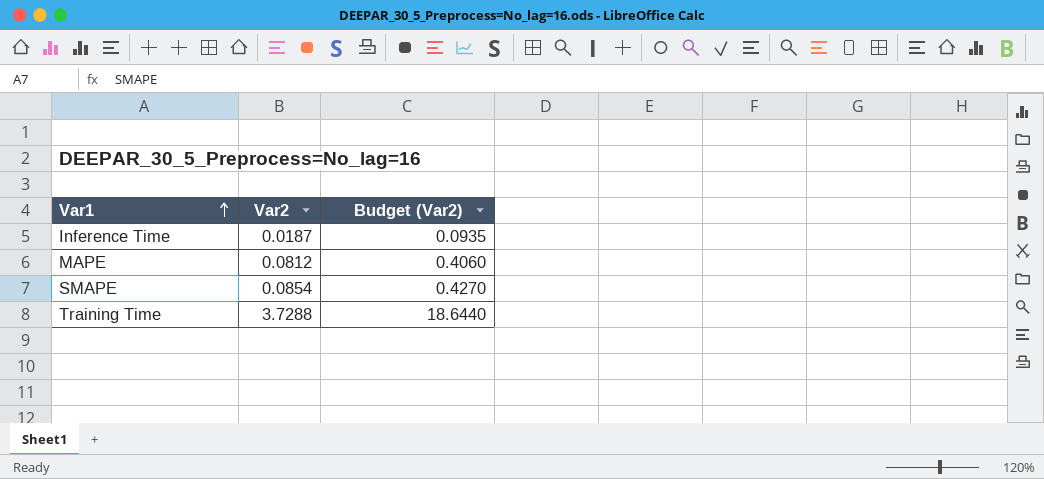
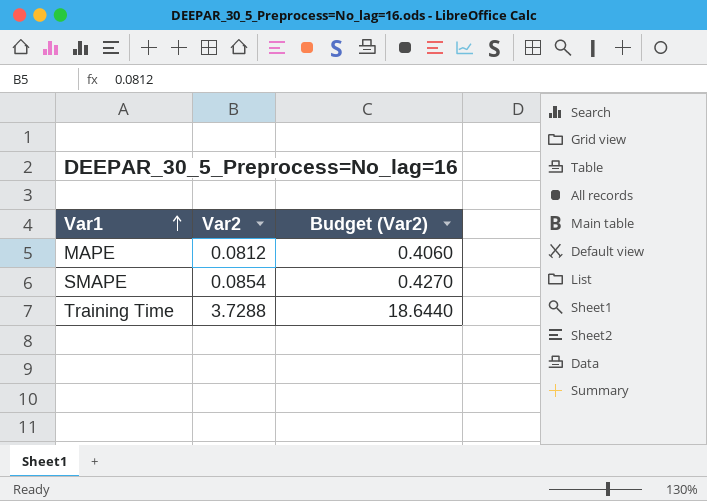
row Inference Time: 0.0187 | 0.0935 -> none

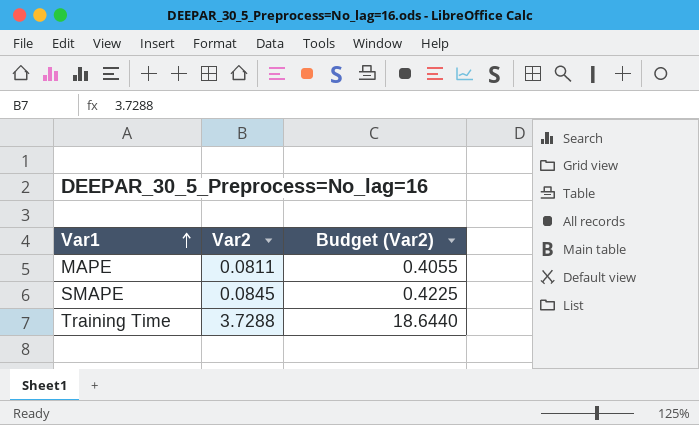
MAPE | Var2: 0.0812 -> 0.0811
MAPE | Budget (Var2): 0.4060 -> 0.4055
SMAPE | Var2: 0.0854 -> 0.0845
SMAPE | Budget (Var2): 0.4270 -> 0.4225

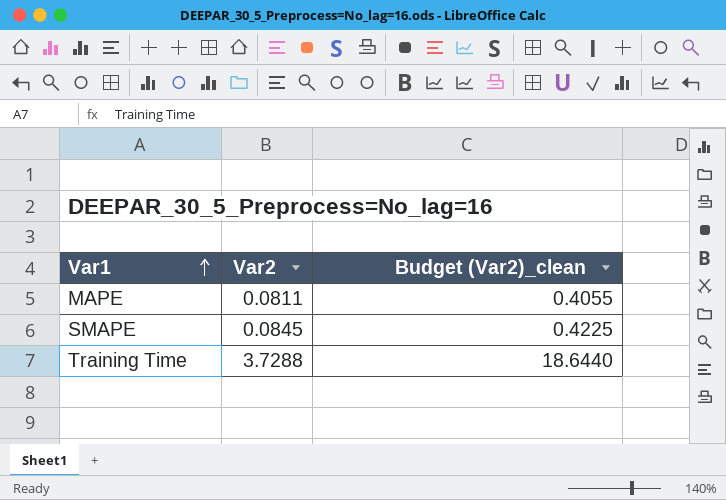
column name: Budget (Var2) -> Budget (Var2)_clean

